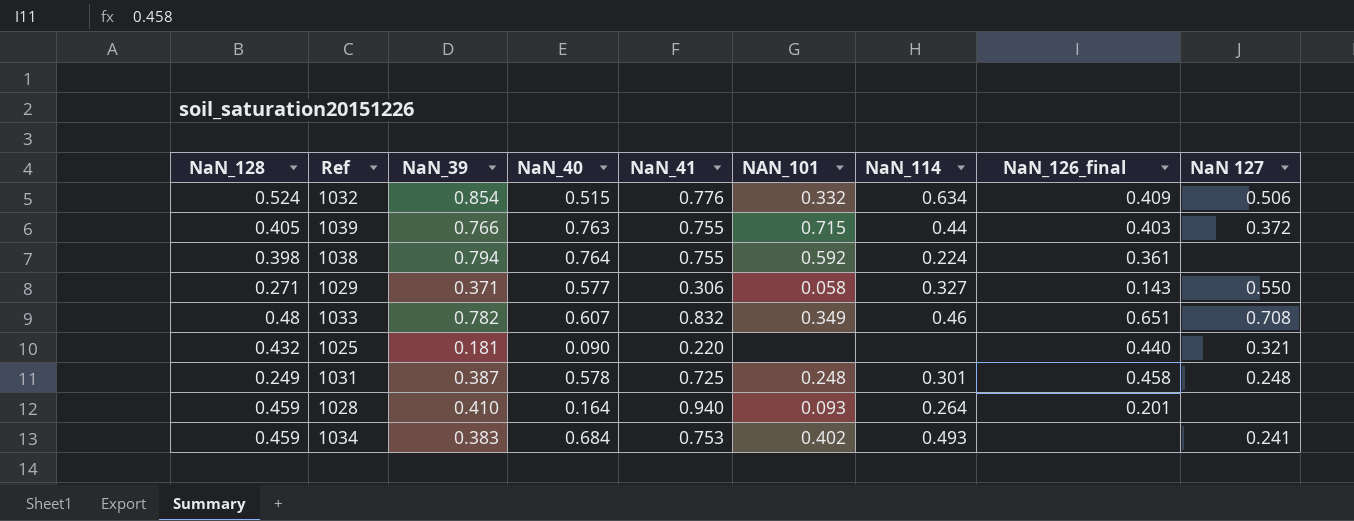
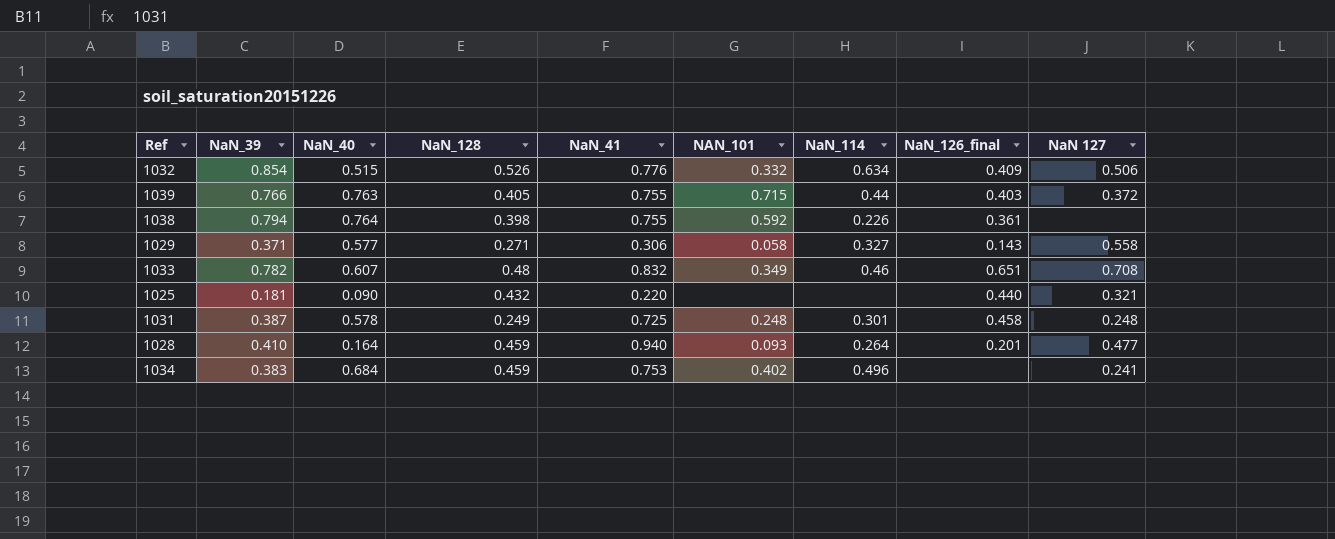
column NaN_128 | position: 1 -> 4
1032 | NaN_128: 0.524 -> 0.526
1038 | NaN_114: 0.224 -> 0.226
1029 | NaN 127: 0.550 -> 0.558
1028 | NaN 127: none -> 0.477
1034 | NaN_114: 0.493 -> 0.496

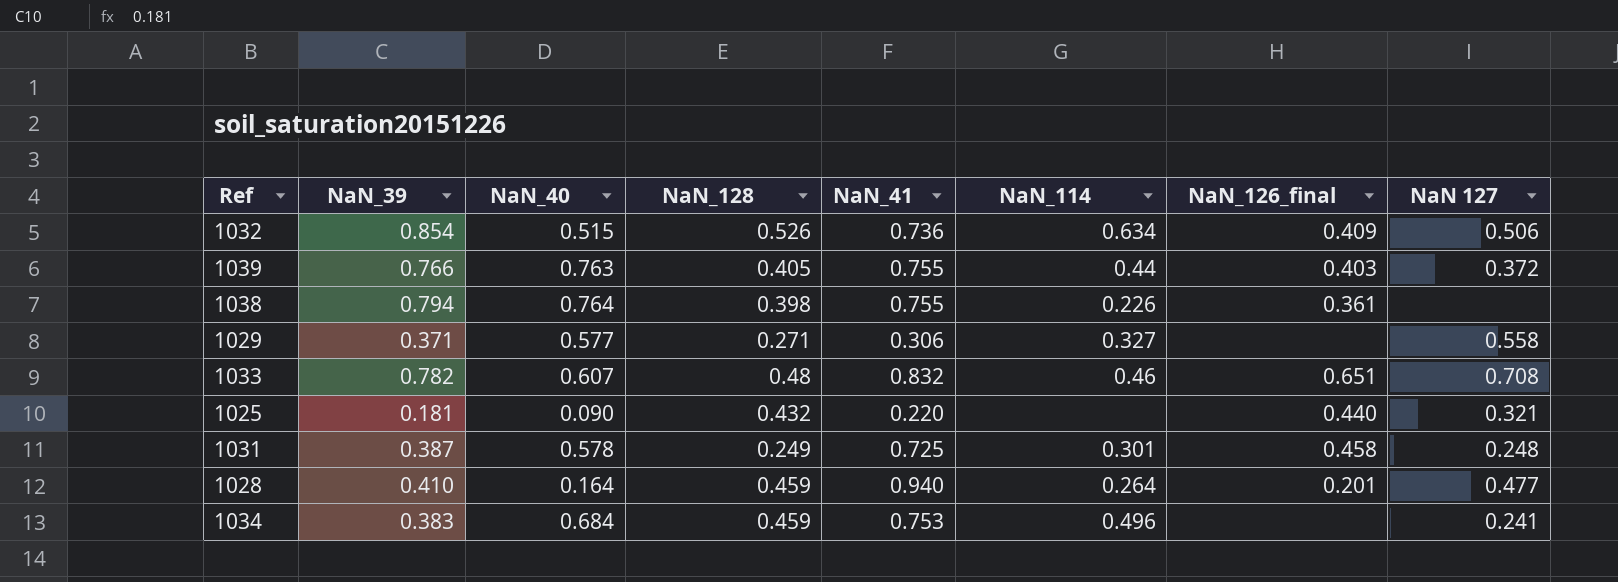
column NAN_101 | position: 6 -> none
1032 | NaN_41: 0.776 -> 0.736
1029 | NaN_126_final: 0.143 -> none

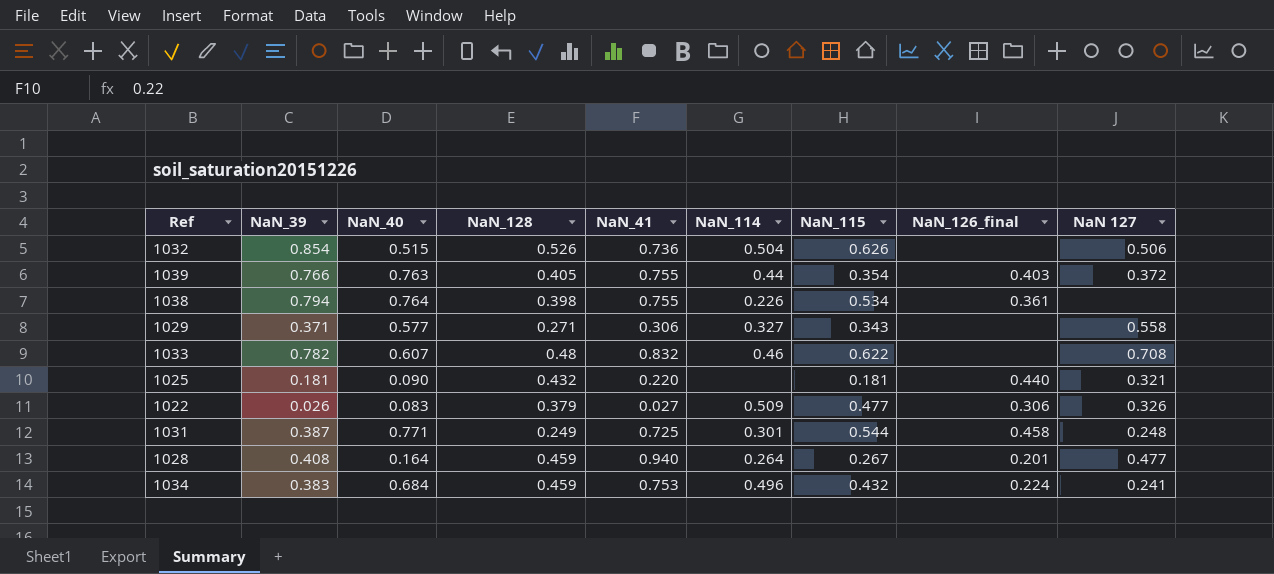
column NaN_115 | position: none -> 7
1032 | NaN_114: 0.634 -> 0.504
1032 | NaN_126_final: 0.409 -> none
1033 | NaN_126_final: 0.651 -> none
row 1022: none -> 0.026 | 0.083 | 0.379 | 0.027 | 0.509 | 0.477 | 0.306 | 0.326
1031 | NaN_40: 0.578 -> 0.771
1028 | NaN_39: 0.410 -> 0.408
1034 | NaN_126_final: none -> 0.224

